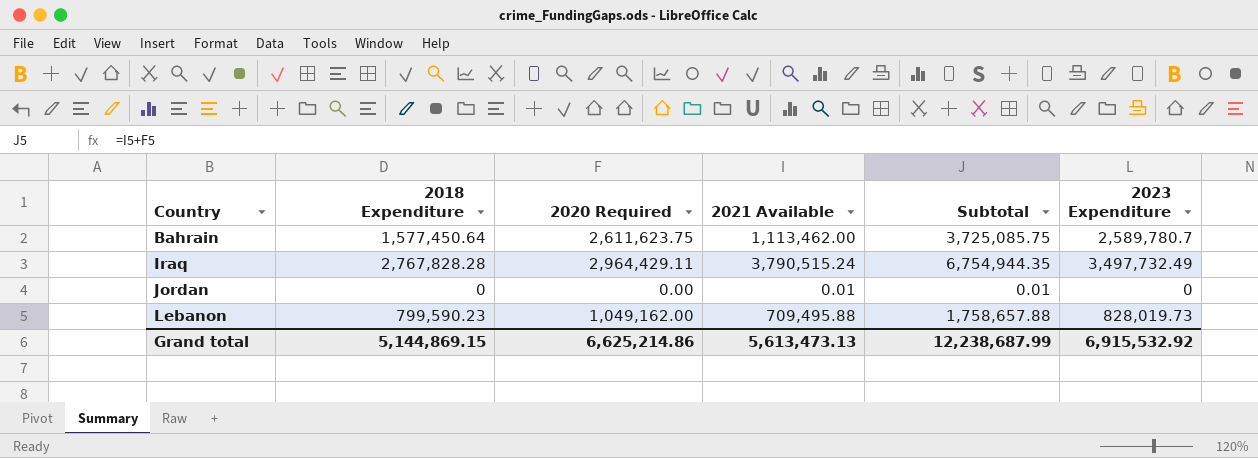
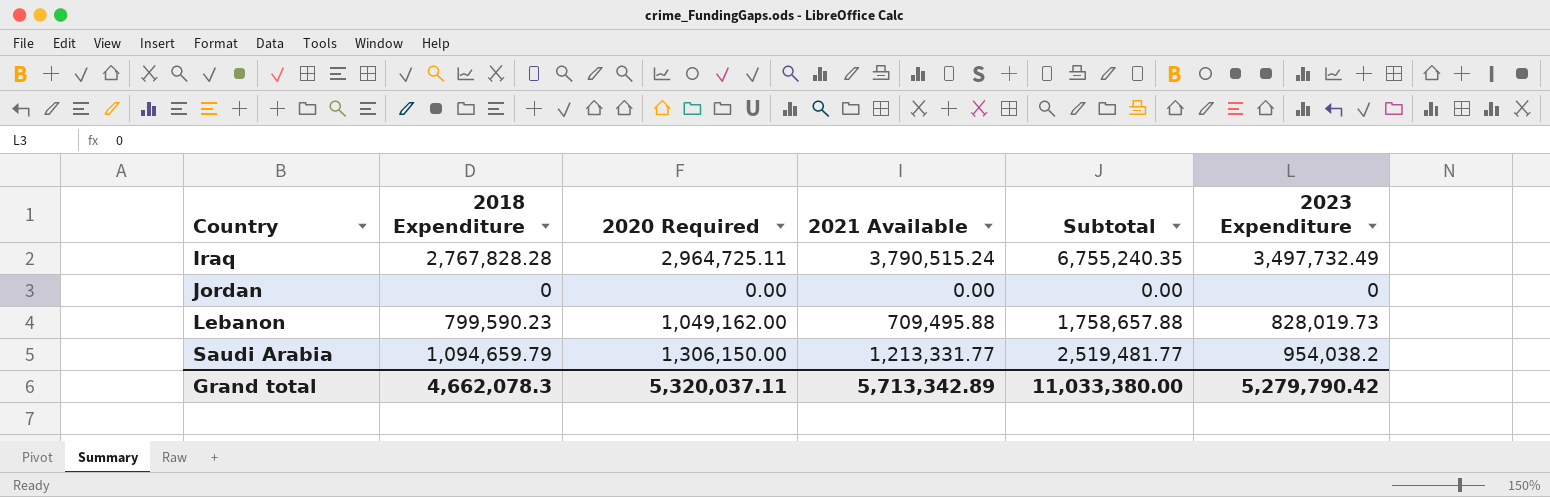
row Bahrain: 1,577,450.64 | 2,611,623.75 | 1,113,462.00 | 3,725,085.75 | 2,589,780.7 -> none
Iraq | 2020 Required: 2,964,429.11 -> 2,964,725.11
Iraq | Subtotal: 6,754,944.35 -> 6,755,240.35
Jordan | 2021 Available: 0.01 -> 0.00
Jordan | Subtotal: 0.01 -> 0.00
row Saudi Arabia: none -> 1,094,659.79 | 1,306,150.00 | 1,213,331.77 | 2,519,481.77 | 954,038.2
Grand total | 2018 Expenditure: 5,144,869.15 -> 4,662,078.3
Grand total | 2020 Required: 6,625,214.86 -> 5,320,037.11
Grand total | 2021 Available: 5,613,473.13 -> 5,713,342.89
Grand total | Subtotal: 12,238,687.99 -> 11,033,380.00
Grand total | 2023 Expenditure: 6,915,532.92 -> 5,279,790.42

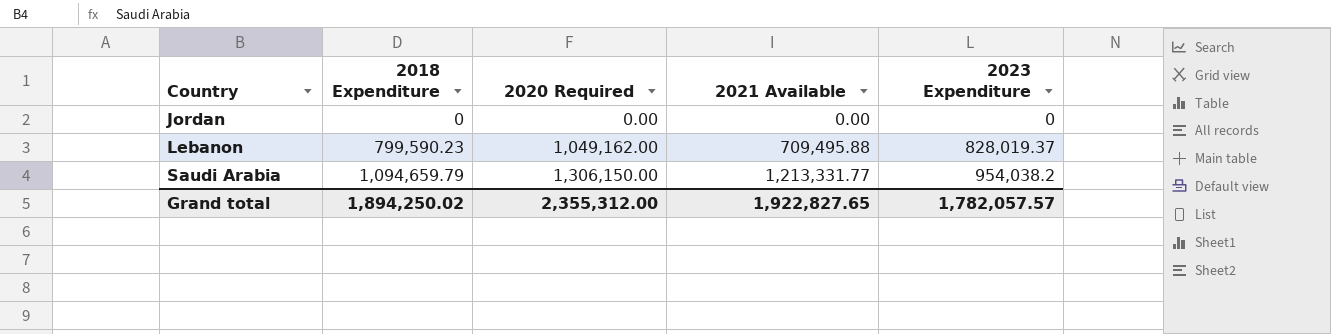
column Subtotal | formula: [2020 Required] + [2021 Available] -> none
row Iraq: 2,767,828.28 | 2,964,725.11 | 3,790,515.24 | 6,755,240.35 | 3,497,732.49 -> none
Lebanon | 2023 Expenditure: 828,019.73 -> 828,019.37
Grand total | 2018 Expenditure: 4,662,078.3 -> 1,894,250.02
Grand total | 2020 Required: 5,320,037.11 -> 2,355,312.00
Grand total | 2021 Available: 5,713,342.89 -> 1,922,827.65
Grand total | 2023 Expenditure: 5,279,790.42 -> 1,782,057.57

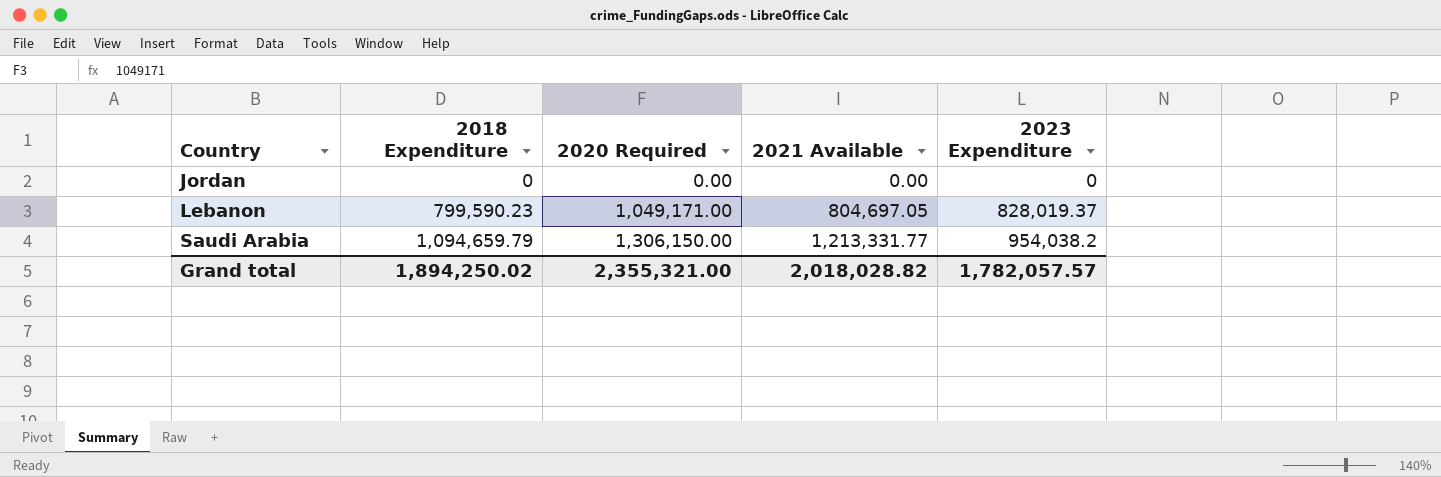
Lebanon | 2020 Required: 1,049,162.00 -> 1,049,171.00
Lebanon | 2021 Available: 709,495.88 -> 804,697.05
Grand total | 2020 Required: 2,355,312.00 -> 2,355,321.00
Grand total | 2021 Available: 1,922,827.65 -> 2,018,028.82

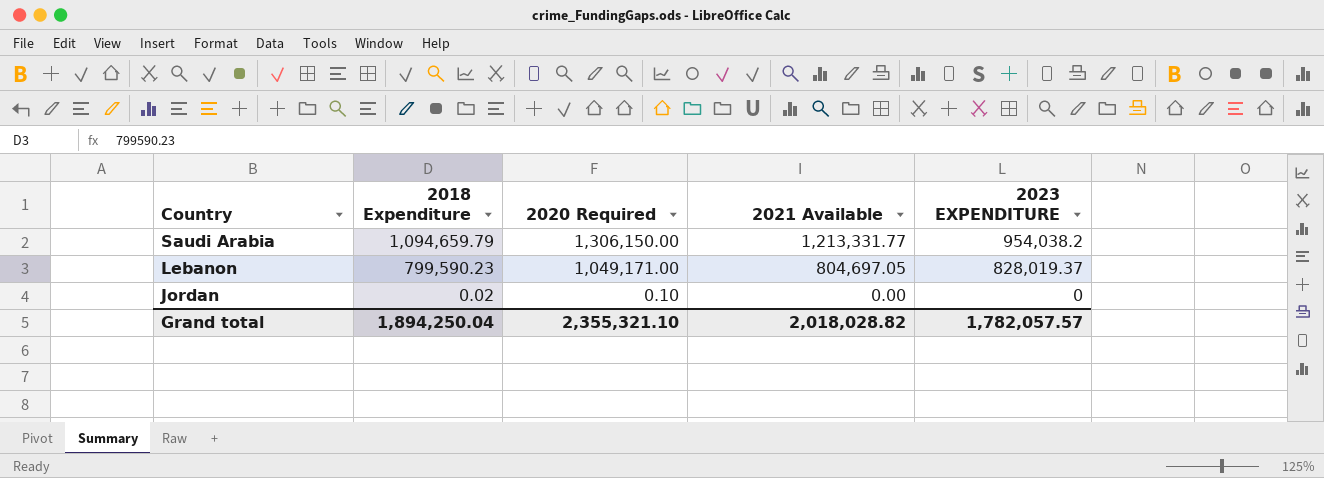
row order: Country ascending -> Country descending
column name: 2023 Expenditure -> 2023 EXPENDITURE
Jordan | 2018 Expenditure: 0 -> 0.02
Jordan | 2020 Required: 0.00 -> 0.10
Grand total | 2018 Expenditure: 1,894,250.02 -> 1,894,250.04
Grand total | 2020 Required: 2,355,321.00 -> 2,355,321.10

